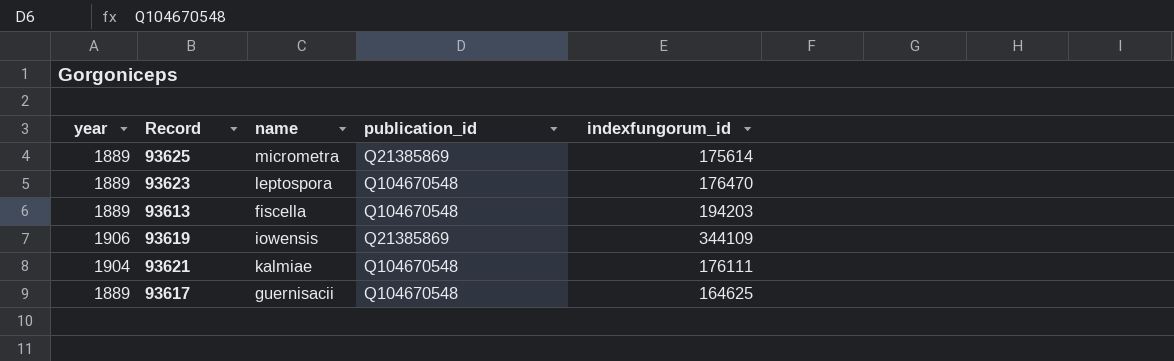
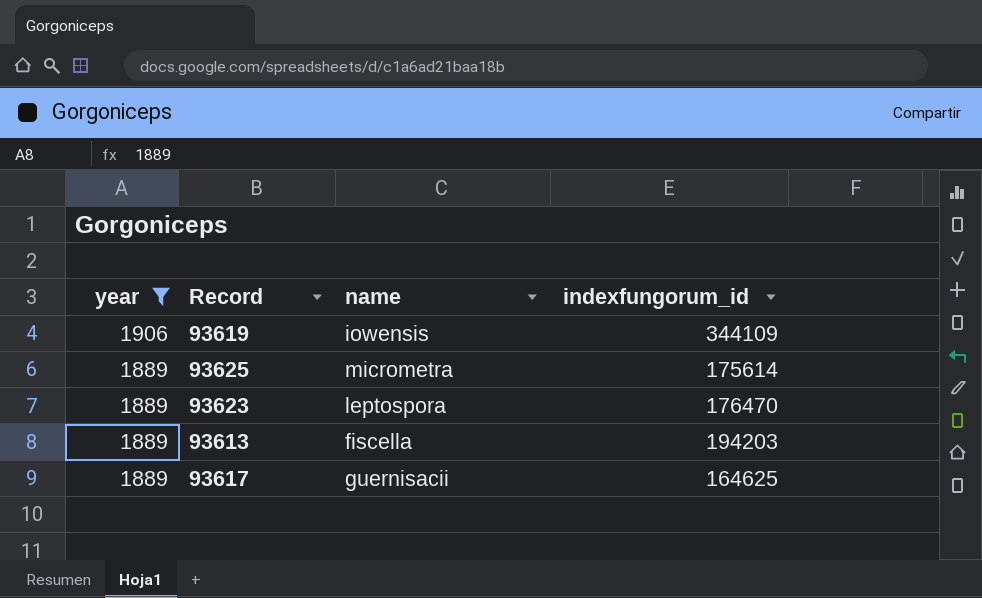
filter: none -> year != 1904
row order: none -> year descending
column publication_id | position: 4 -> none

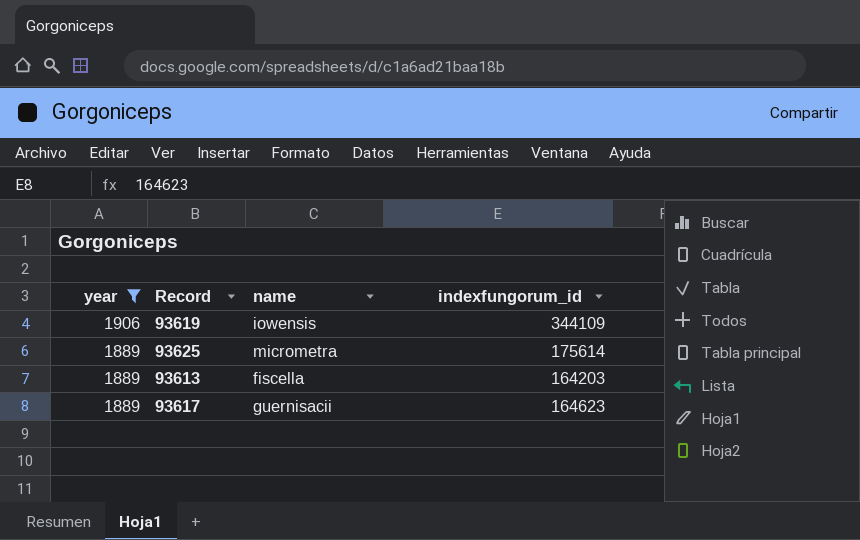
row 93623: 1889 | leptospora | 176470 -> none
93613 | indexfungorum_id: 194203 -> 164203
93617 | indexfungorum_id: 164625 -> 164623

